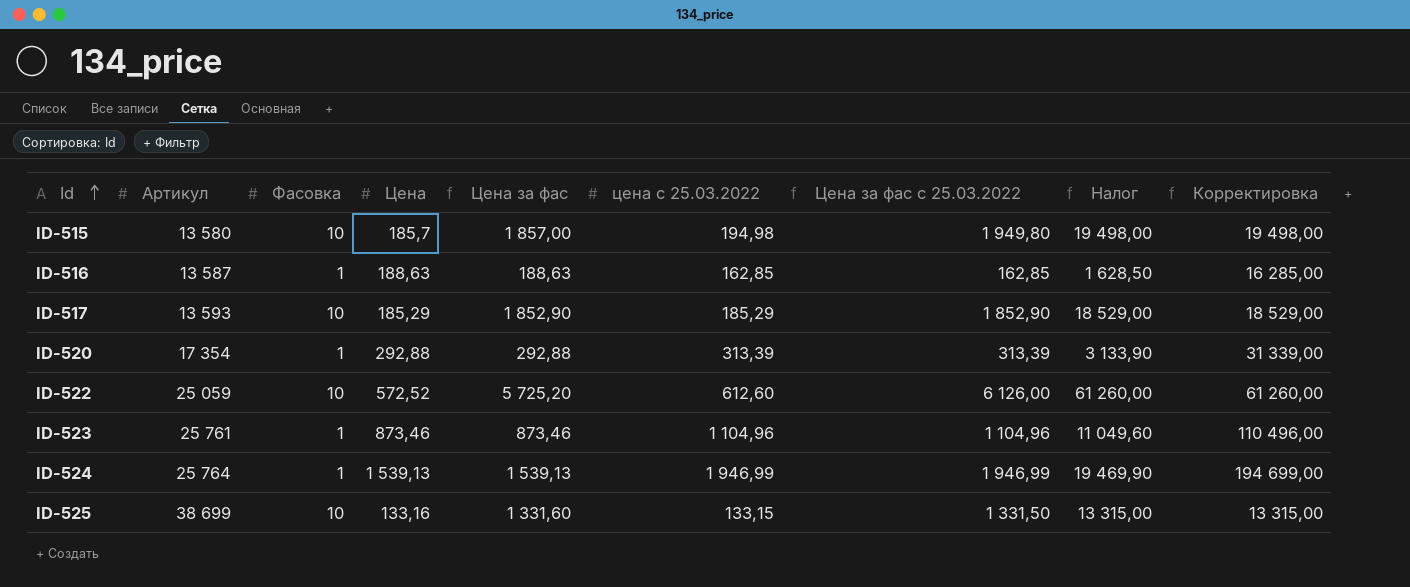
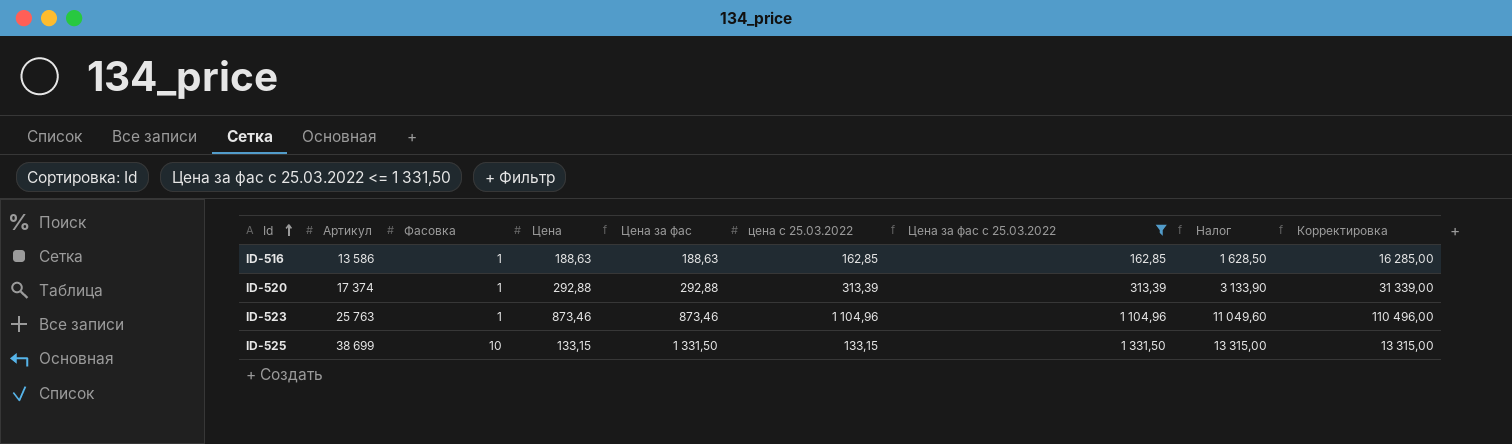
filter: none -> Цена за фас с 25.03.2022 <= 1 331,50
ID-516 | Артикул: 13 587 -> 13 586
ID-520 | Артикул: 17 354 -> 17 374
ID-523 | Артикул: 25 761 -> 25 763
ID-525 | Цена: 133,16 -> 133,15
ID-525 | Цена за фас: 1 331,60 -> 1 331,50

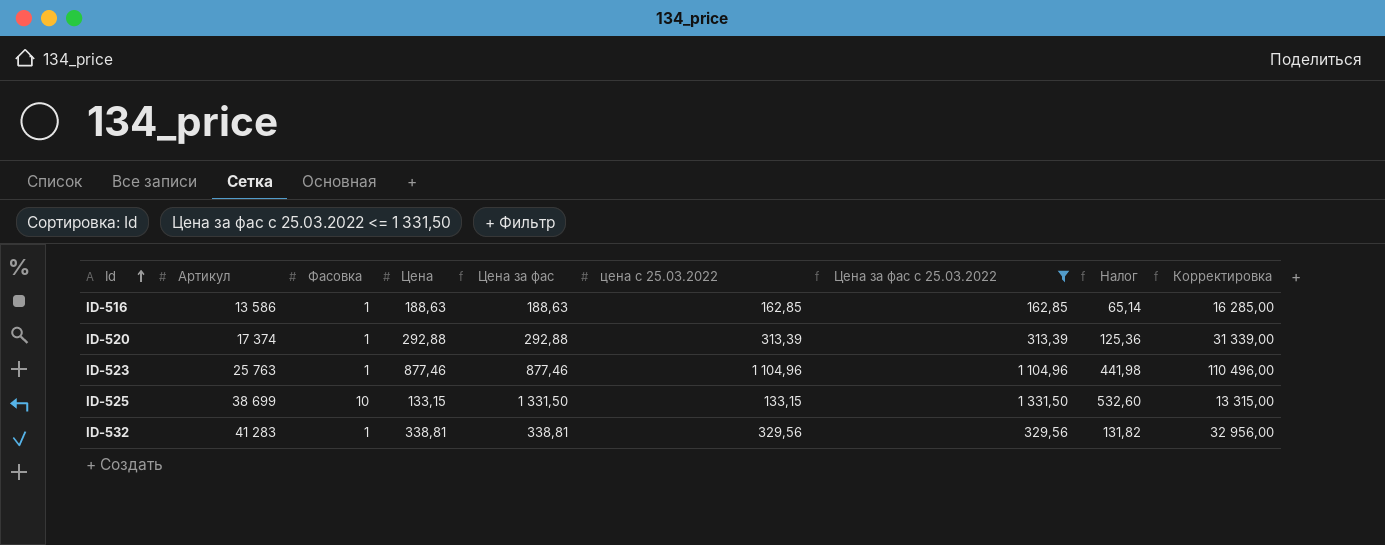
column Налог | formula: [Цена за фас с 25.03.2022] * 10 -> [Цена за фас с 25.03.2022] * 0,4
ID-523 | Цена: 873,46 -> 877,46
ID-523 | Цена за фас: 873,46 -> 877,46
row ID-532: none -> 41 283 | 1 | 338,81 | 338,81 | 329,56 | 329,56 | 131,82 | 32 956,00

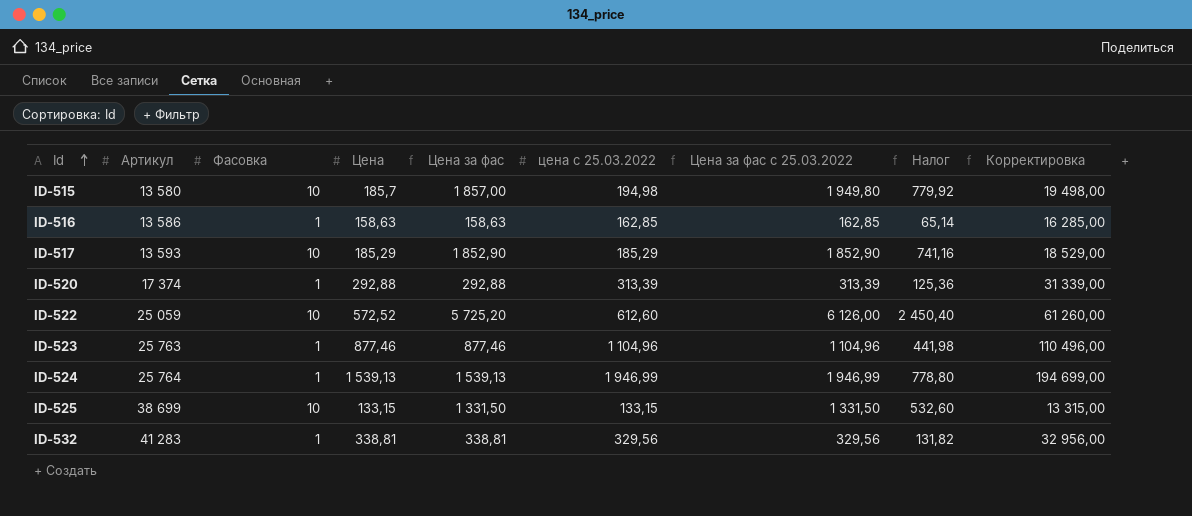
filter: Цена за фас с 25.03.2022 <= 1 331,50 -> none
ID-516 | Цена: 188,63 -> 158,63
ID-516 | Цена за фас: 188,63 -> 158,63

